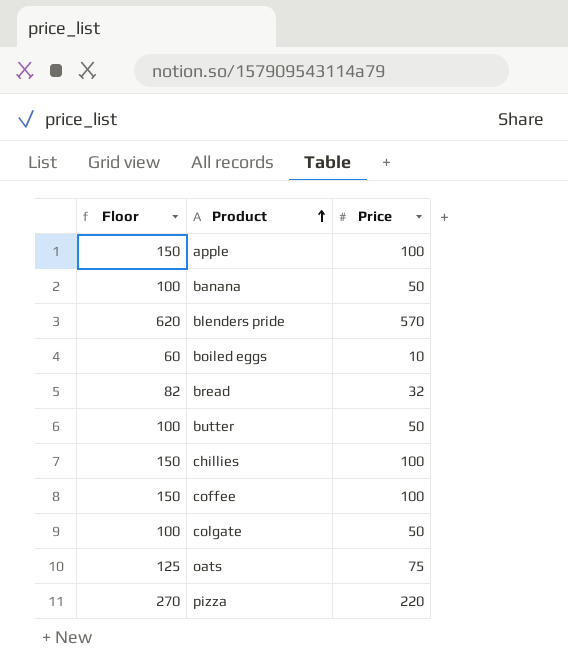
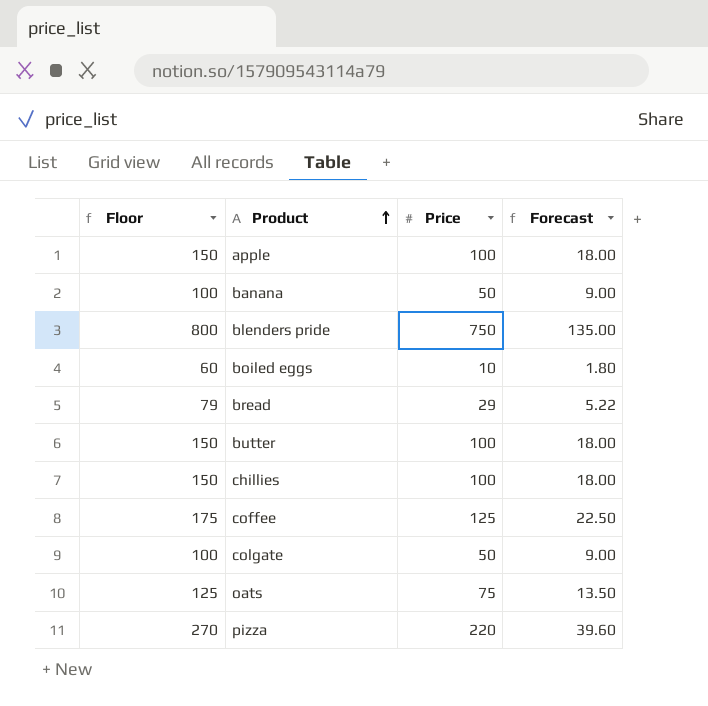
column Forecast | formula: none -> [Price] * 0.18
blenders pride | Floor: 620 -> 800
blenders pride | Price: 570 -> 750
bread | Floor: 82 -> 79
bread | Price: 32 -> 29
butter | Floor: 100 -> 150
butter | Price: 50 -> 100
coffee | Floor: 150 -> 175
coffee | Price: 100 -> 125

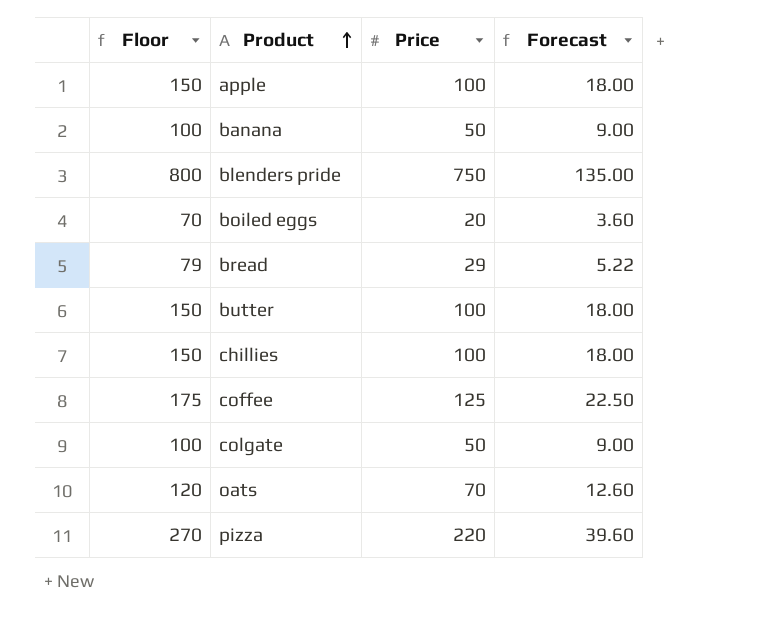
boiled eggs | Floor: 60 -> 70
boiled eggs | Price: 10 -> 20
boiled eggs | Forecast: 1.80 -> 3.60
oats | Floor: 125 -> 120
oats | Price: 75 -> 70
oats | Forecast: 13.50 -> 12.60

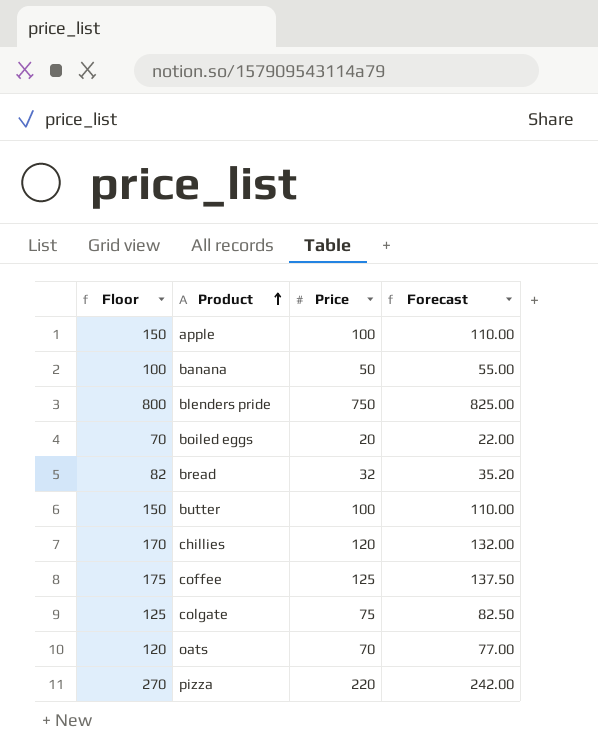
column Forecast | formula: [Price] * 0.18 -> [Price] * 1.1
bread | Floor: 79 -> 82
bread | Price: 29 -> 32
chillies | Floor: 150 -> 170
chillies | Price: 100 -> 120
colgate | Floor: 100 -> 125
colgate | Price: 50 -> 75

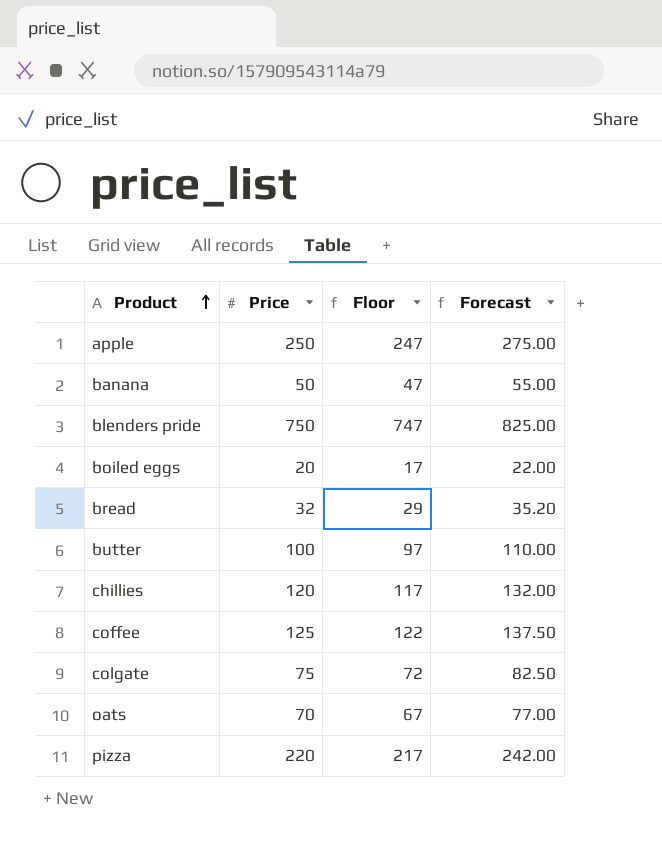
column Floor | formula: [Price] + 50 -> [Price] - 3
column Floor | position: 1 -> 3
apple | Price: 100 -> 250
apple | Forecast: 110.00 -> 275.00

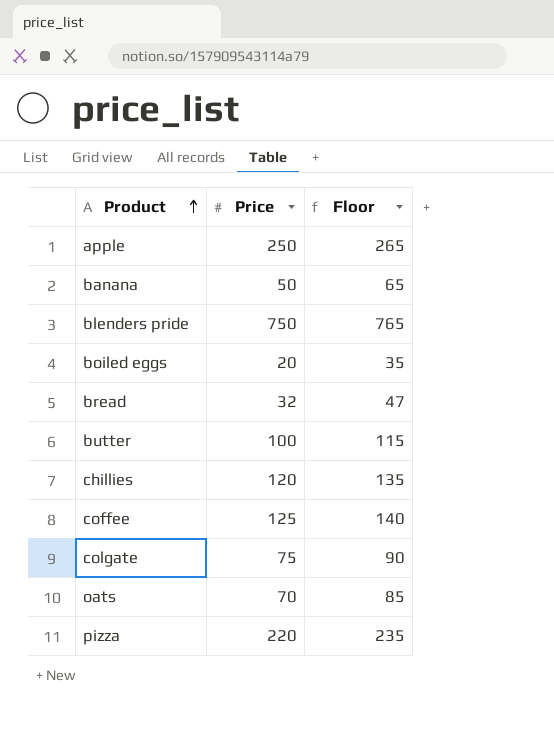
column Forecast | formula: [Price] * 1.1 -> none
column Floor | formula: [Price] - 3 -> [Price] + 15

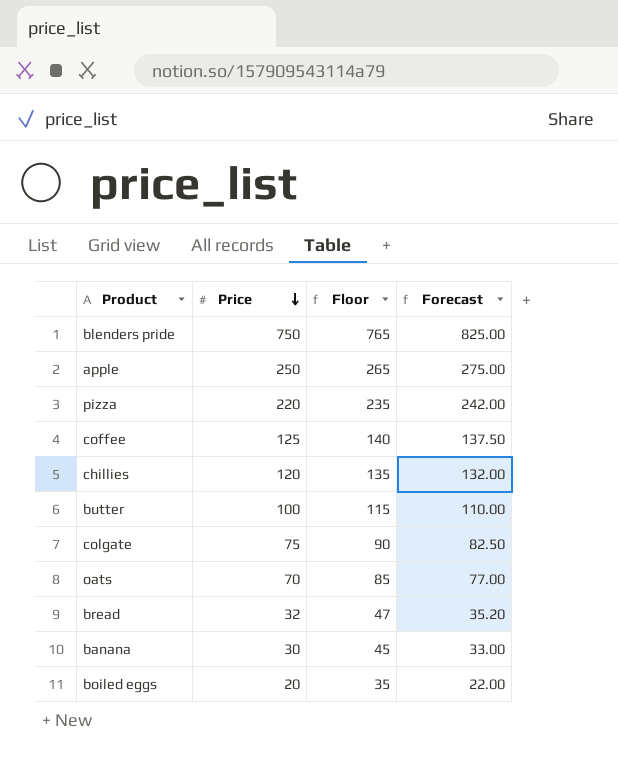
row order: Product ascending -> Price descending
column Forecast | formula: none -> [Price] * 1.1
banana | Price: 50 -> 30
banana | Floor: 65 -> 45

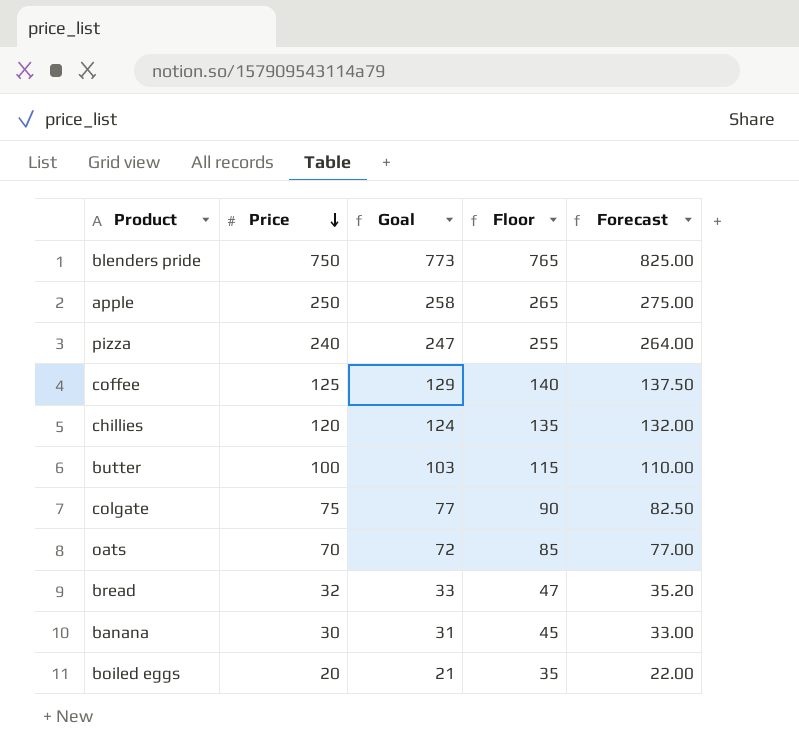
column Goal | formula: none -> [Price] * 1.03
pizza | Price: 220 -> 240
pizza | Floor: 235 -> 255
pizza | Forecast: 242.00 -> 264.00

